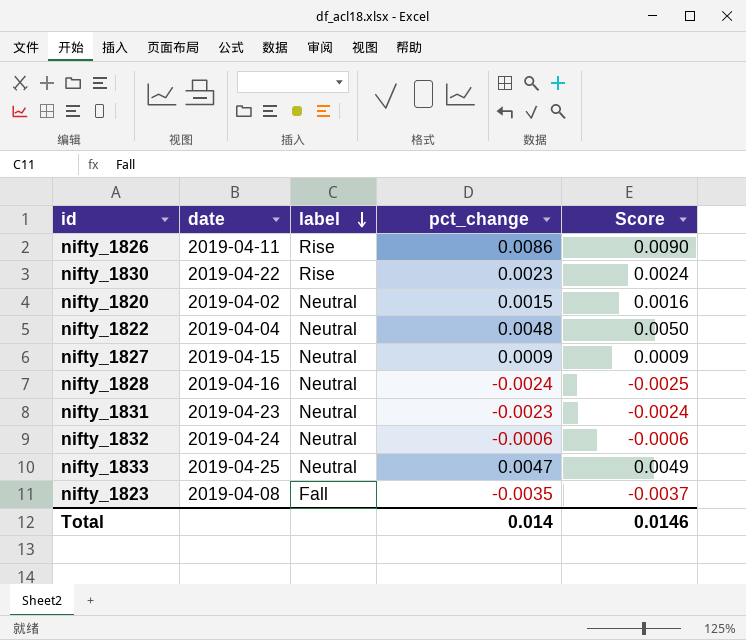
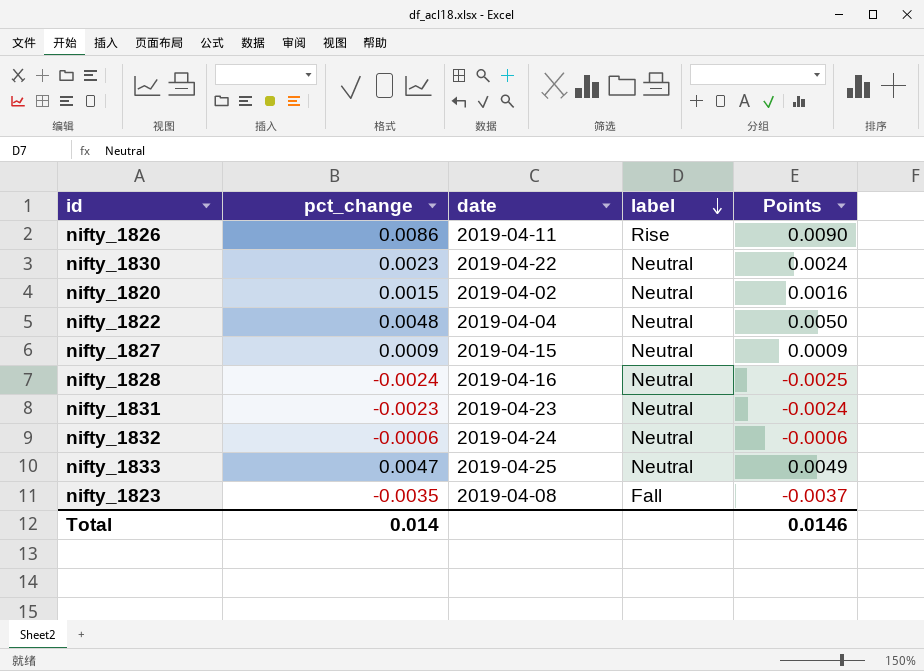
column pct_change | position: 4 -> 2
column name: Score -> Points
nifty_1830 | label: Rise -> Neutral

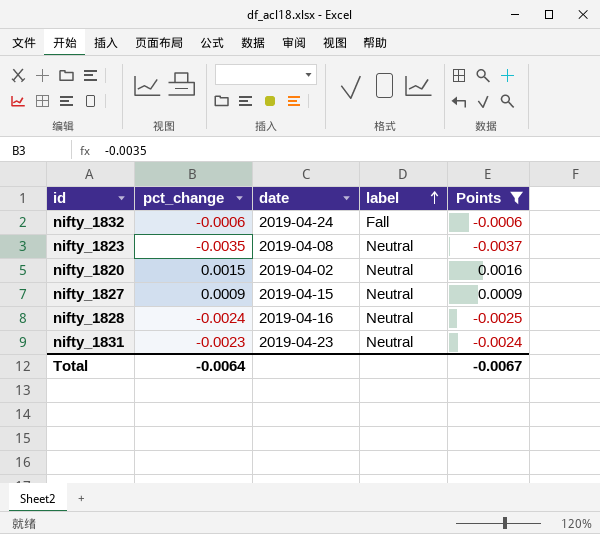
filter: none -> Points <= 0.0016
row order: label descending -> label ascending
nifty_1832 | label: Neutral -> Fall
nifty_1823 | label: Fall -> Neutral
Total | pct_change: 0.014 -> -0.0064
Total | Points: 0.0146 -> -0.0067

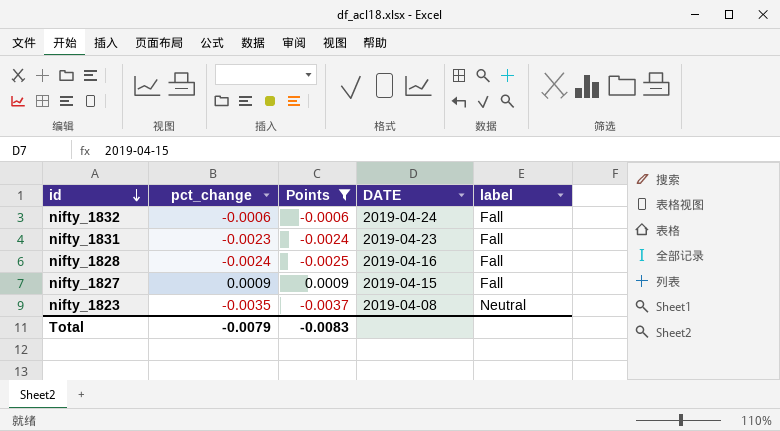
row order: label ascending -> id descending
column Points | position: 5 -> 3
column name: date -> DATE
row nifty_1820: 0.0015 | 2019-04-02 | Neutral | 0.0016 -> none
nifty_1831 | label: Neutral -> Fall
nifty_1828 | label: Neutral -> Fall
nifty_1827 | label: Neutral -> Fall
Total | pct_change: -0.0064 -> -0.0079
Total | Points: -0.0067 -> -0.0083

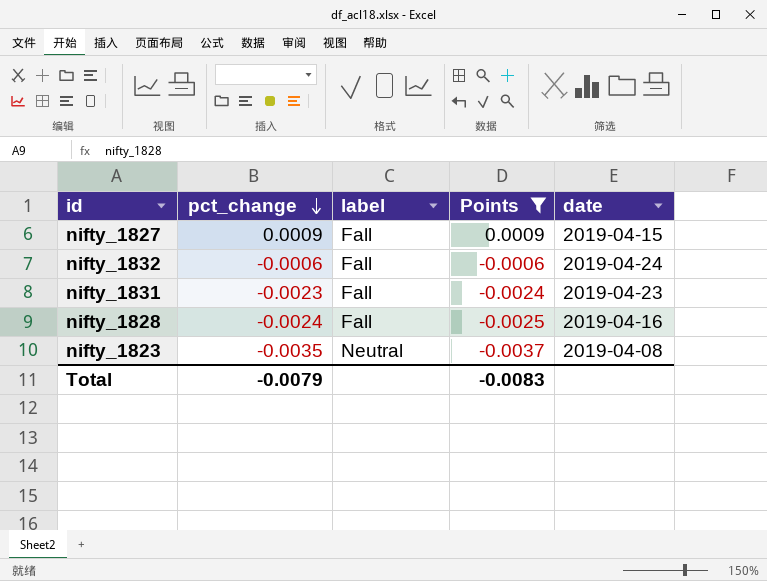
row order: id descending -> pct_change descending
column label | position: 5 -> 3
column name: DATE -> date

